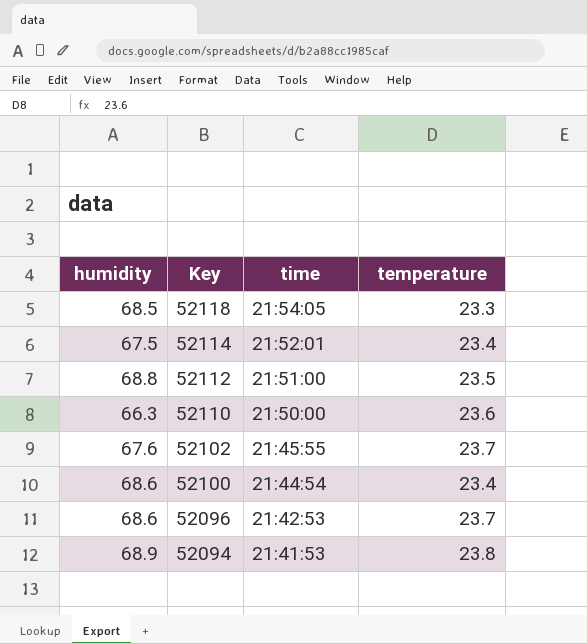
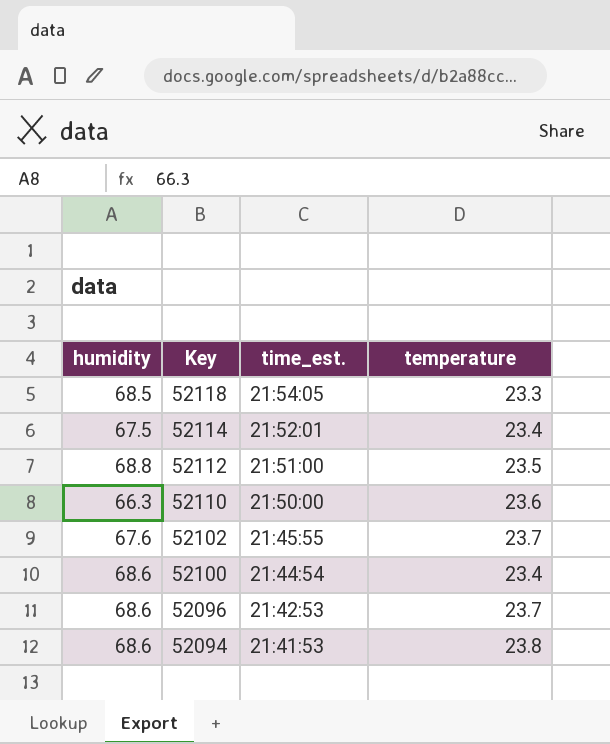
column name: time -> time_est.
52094 | humidity: 68.9 -> 68.6

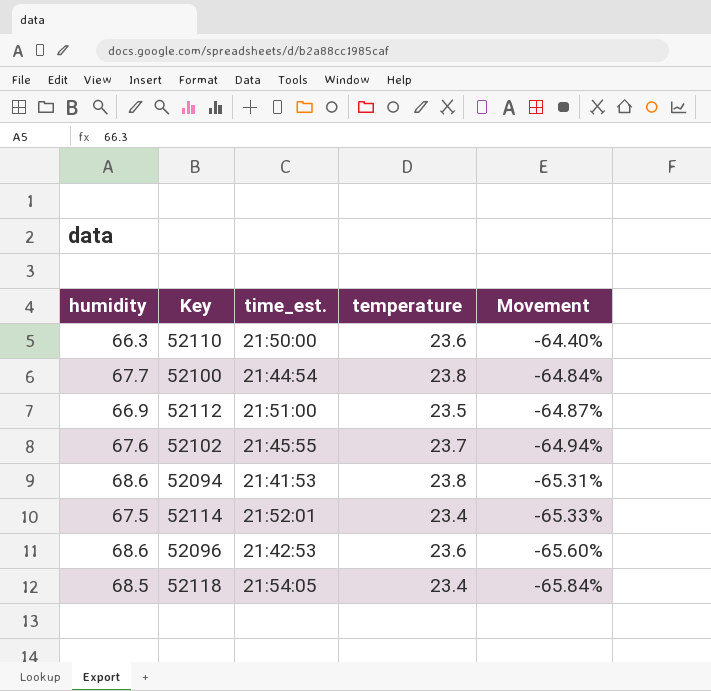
row order: Key descending -> Movement descending
column Movement | formula: none -> ([temperature] - [humidity]) / [humidity]
52100 | humidity: 68.6 -> 67.7
52100 | temperature: 23.4 -> 23.8
52112 | humidity: 68.8 -> 66.9
52096 | temperature: 23.7 -> 23.6
52118 | temperature: 23.3 -> 23.4

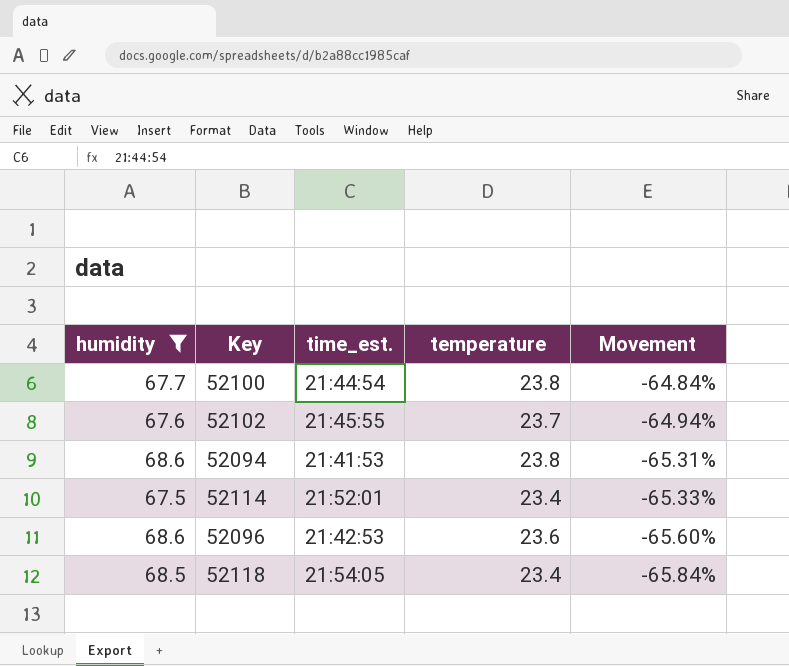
filter: none -> humidity >= 67.5

